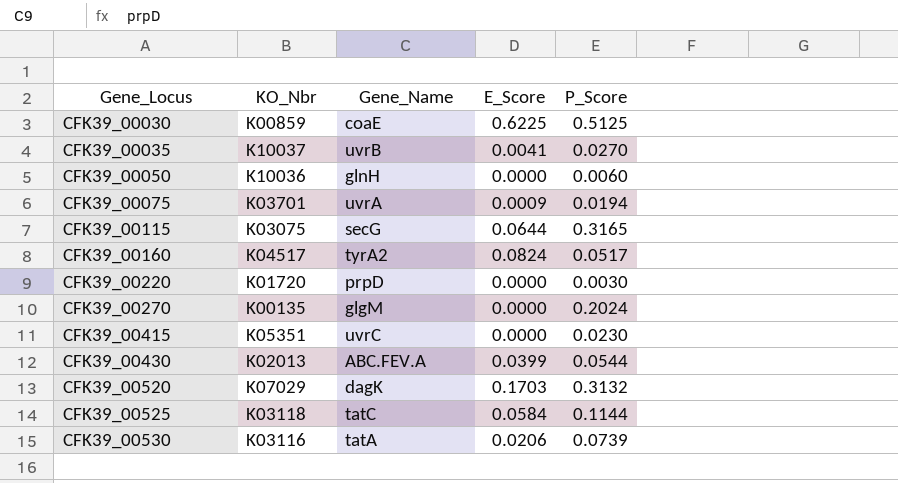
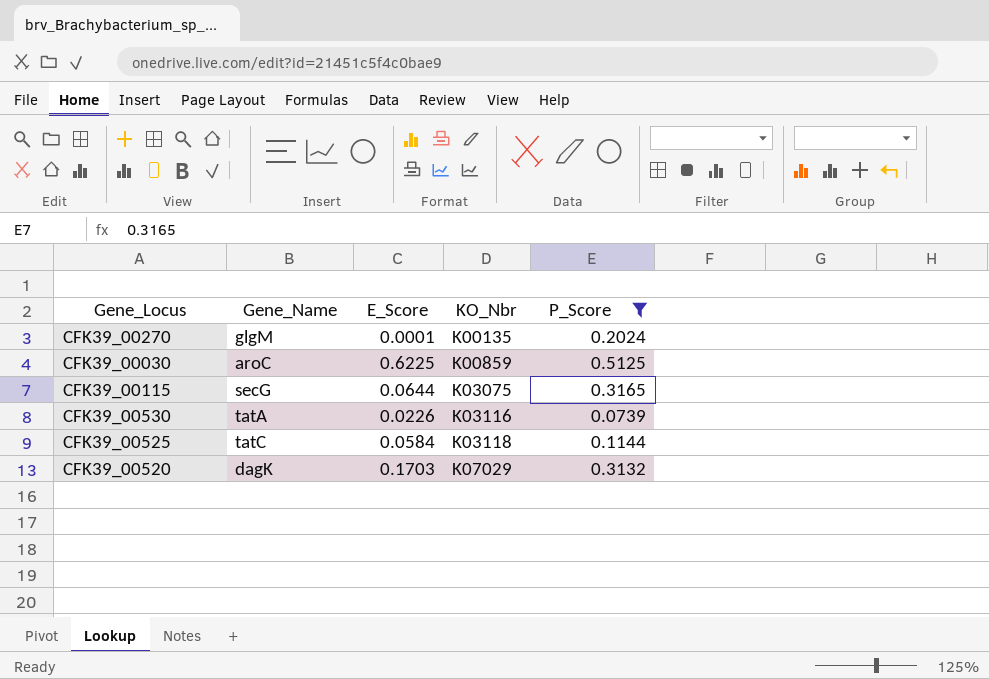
filter: none -> P_Score >= 0.0739
row order: Gene_Locus ascending -> KO_Nbr ascending
column KO_Nbr | position: 2 -> 4
CFK39_00270 | E_Score: 0.0000 -> 0.0001
CFK39_00030 | Gene_Name: coaE -> aroC
CFK39_00530 | E_Score: 0.0206 -> 0.0226

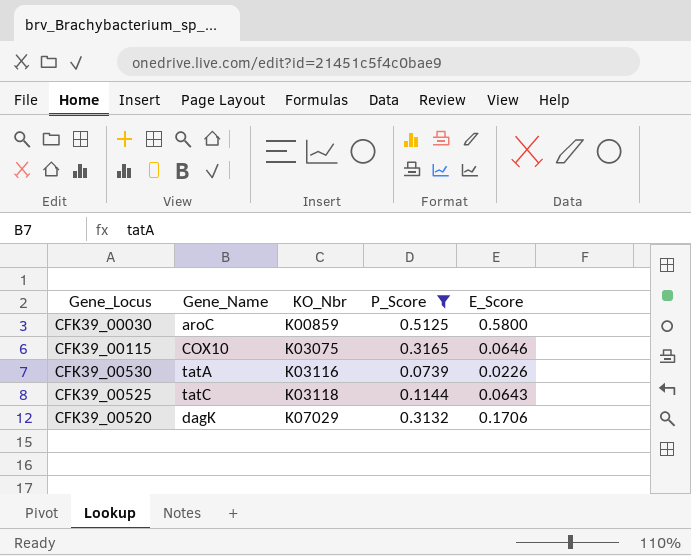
column E_Score | position: 3 -> 5
row CFK39_00270: glgM | 0.0001 | K00135 | 0.2024 -> none
CFK39_00030 | E_Score: 0.6225 -> 0.5800
CFK39_00115 | Gene_Name: secG -> COX10
CFK39_00115 | E_Score: 0.0644 -> 0.0646
CFK39_00525 | E_Score: 0.0584 -> 0.0643
CFK39_00520 | E_Score: 0.1703 -> 0.1706

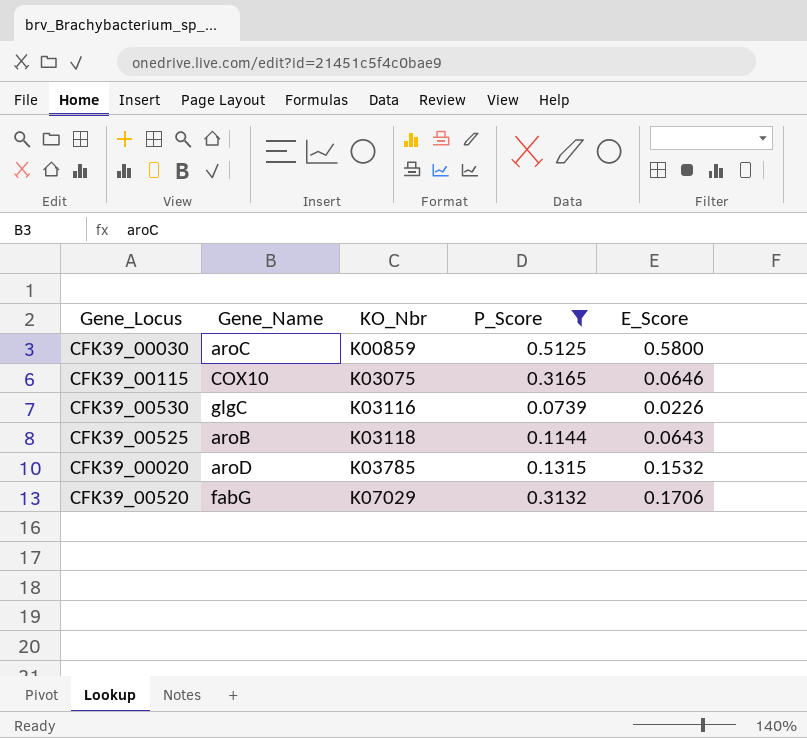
CFK39_00530 | Gene_Name: tatA -> glgC
CFK39_00525 | Gene_Name: tatC -> aroB
row CFK39_00020: none -> aroD | K03785 | 0.1315 | 0.1532
CFK39_00520 | Gene_Name: dagK -> fabG

